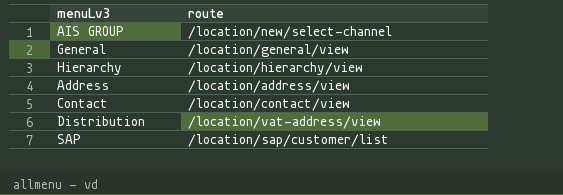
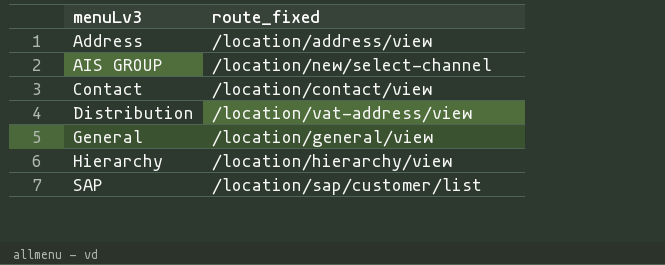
row order: none -> menuLv3 ascending
column name: route -> route_fixed

